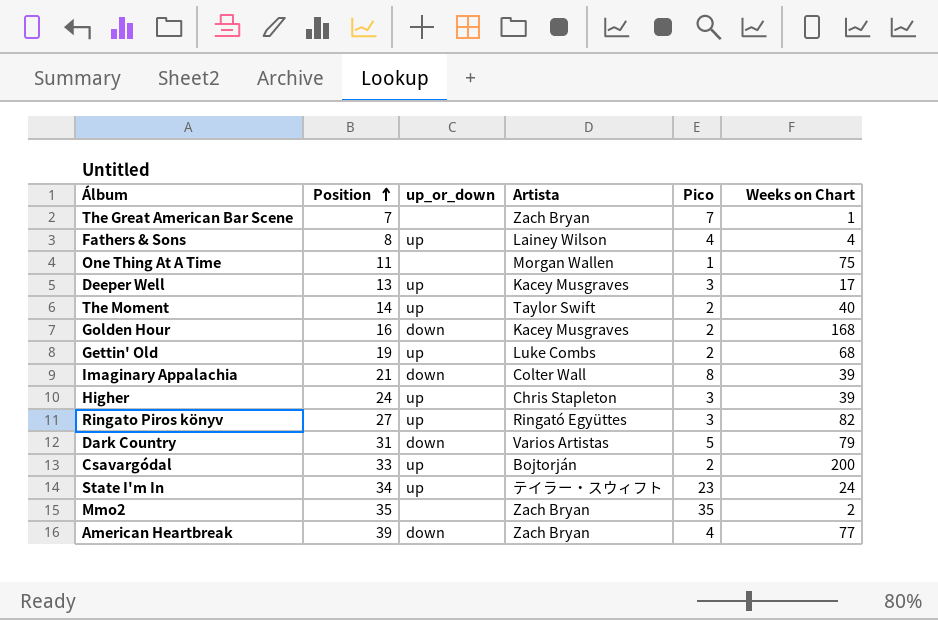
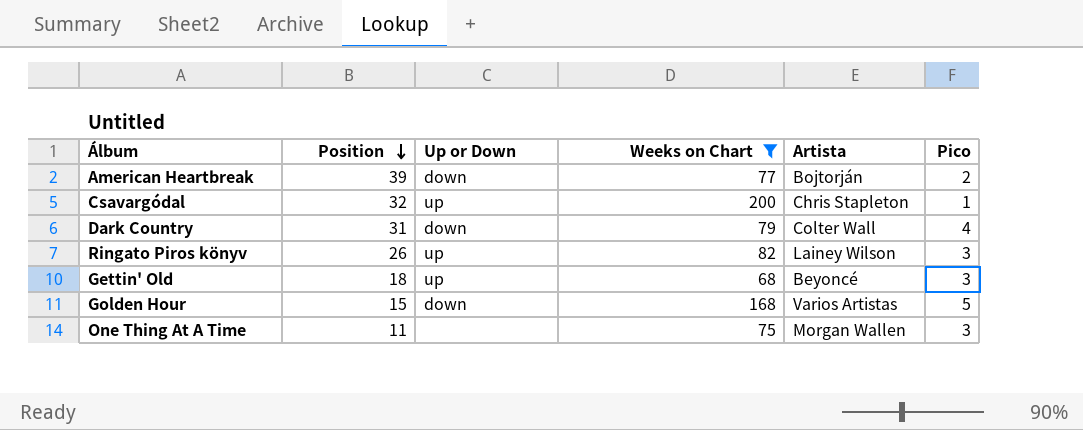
filter: none -> Weeks on Chart >= 68
row order: Position ascending -> Position descending
column name: up_or_down -> Up or Down
column Weeks on Chart | position: 6 -> 4
American Heartbreak | Artista: Zach Bryan -> Bojtorján
American Heartbreak | Pico: 4 -> 2
Csavargódal | Position: 33 -> 32
Csavargódal | Artista: Bojtorján -> Chris Stapleton
Csavargódal | Pico: 2 -> 1
Dark Country | Artista: Varios Artistas -> Colter Wall
Dark Country | Pico: 5 -> 4
Ringato Piros könyv | Position: 27 -> 26
Ringato Piros könyv | Artista: Ringató Együttes -> Lainey Wilson
Gettin' Old | Position: 19 -> 18
Gettin' Old | Artista: Luke Combs -> Beyoncé
Gettin' Old | Pico: 2 -> 3
Golden Hour | Position: 16 -> 15
Golden Hour | Artista: Kacey Musgraves -> Varios Artistas
Golden Hour | Pico: 2 -> 5
One Thing At A Time | Pico: 1 -> 3

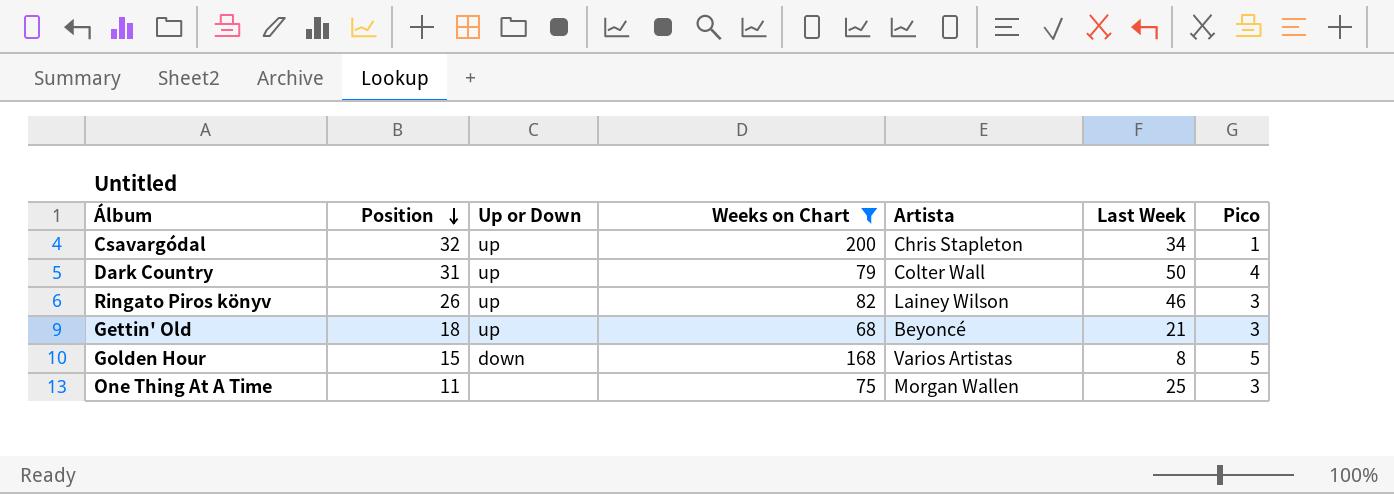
column Last Week | position: none -> 6
row American Heartbreak: 39 | down | 77 | Bojtorján | 2 -> none
Dark Country | Up or Down: down -> up

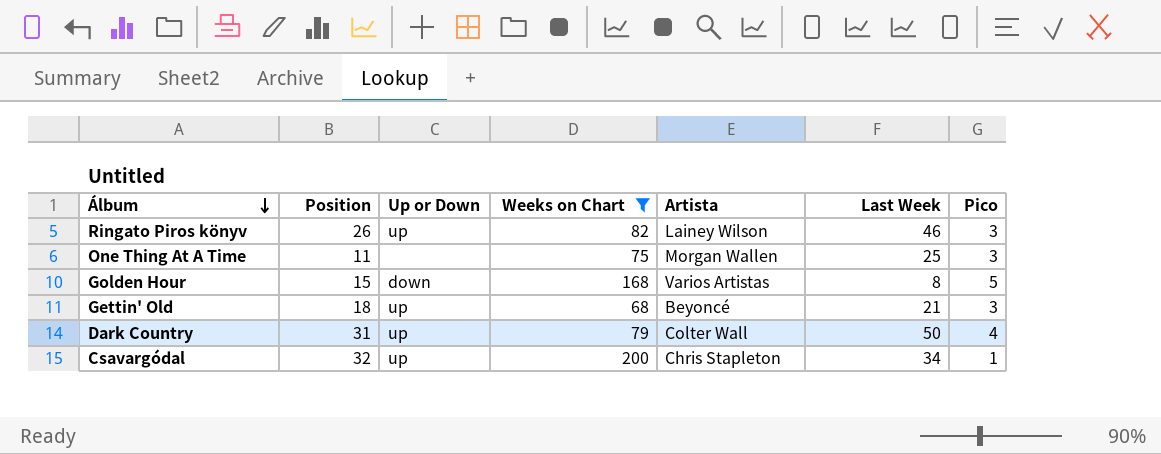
row order: Position descending -> Álbum descending

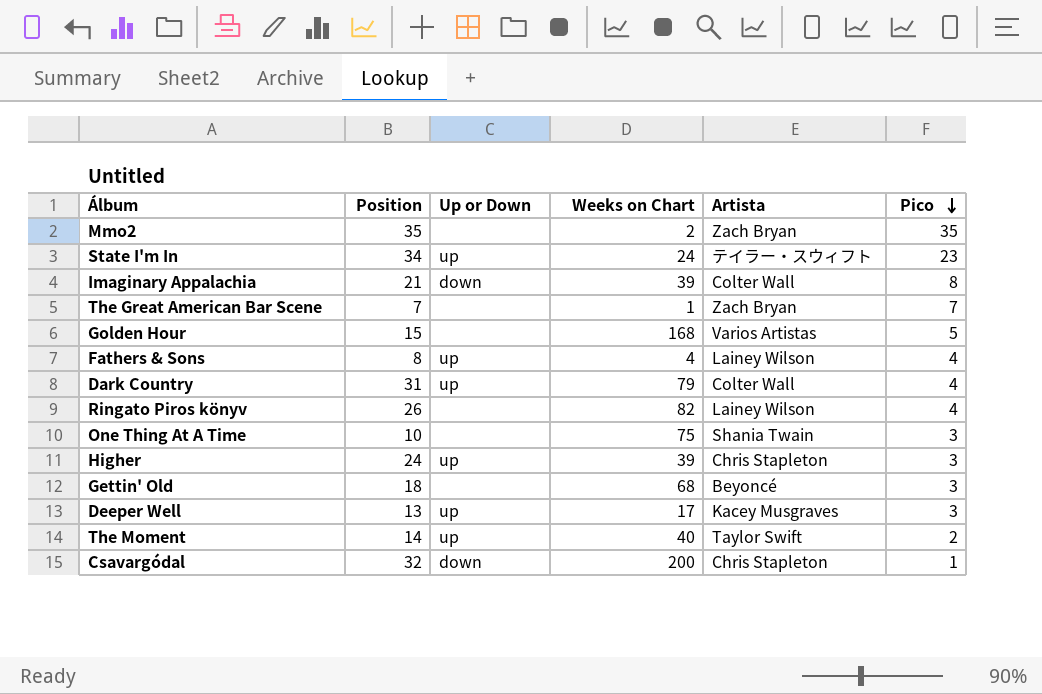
filter: Weeks on Chart >= 68 -> none
row order: Álbum descending -> Pico descending
column Last Week | position: 6 -> none
Golden Hour | Up or Down: down -> none
Ringato Piros könyv | Up or Down: up -> none
Ringato Piros könyv | Pico: 3 -> 4
One Thing At A Time | Position: 11 -> 10
One Thing At A Time | Artista: Morgan Wallen -> Shania Twain
Gettin' Old | Up or Down: up -> none
Csavargódal | Up or Down: up -> down

